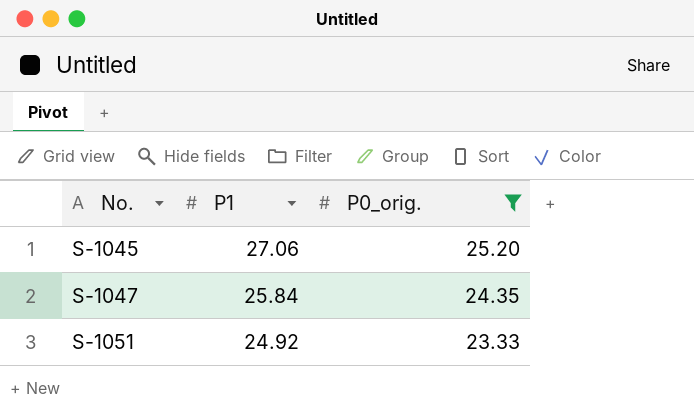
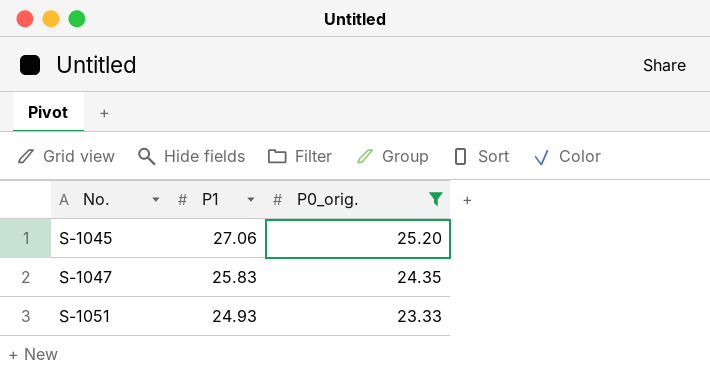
S-1047 | P1: 25.84 -> 25.83
S-1051 | P1: 24.92 -> 24.93

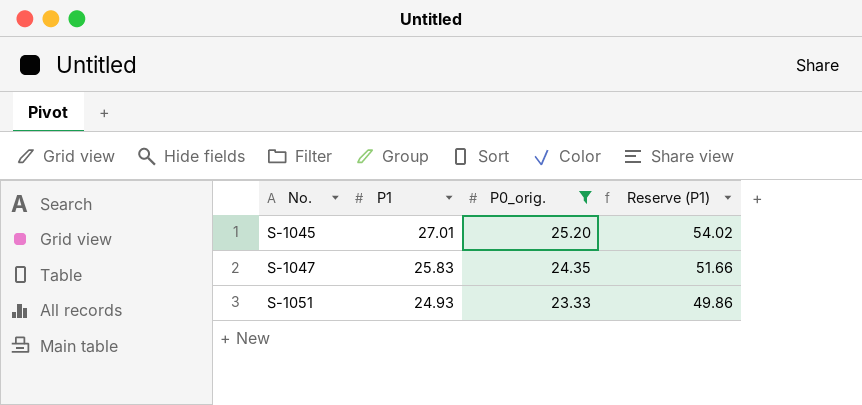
column Reserve (P1) | formula: none -> [P1] * 2
S-1045 | P1: 27.06 -> 27.01

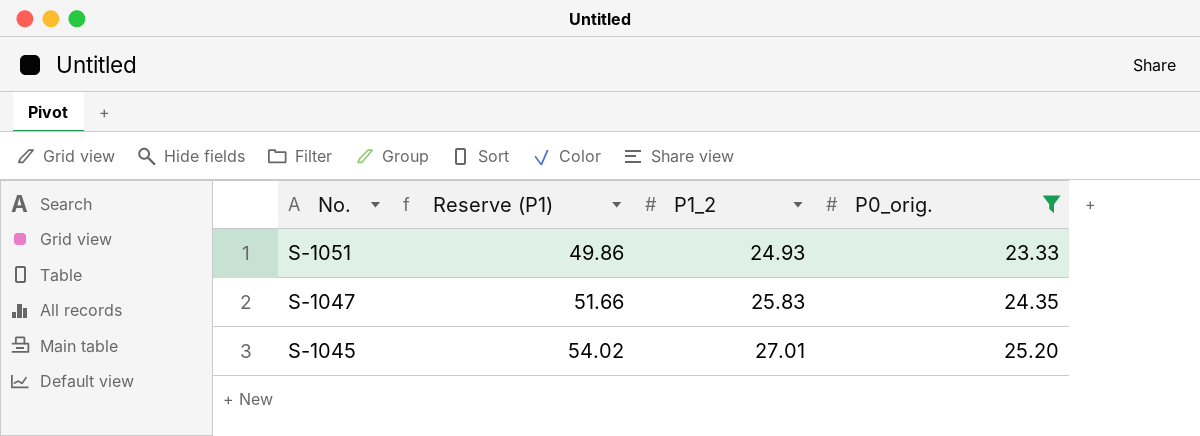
row order: No. ascending -> No. descending
column Reserve (P1) | position: 4 -> 2
column name: P1 -> P1_2

